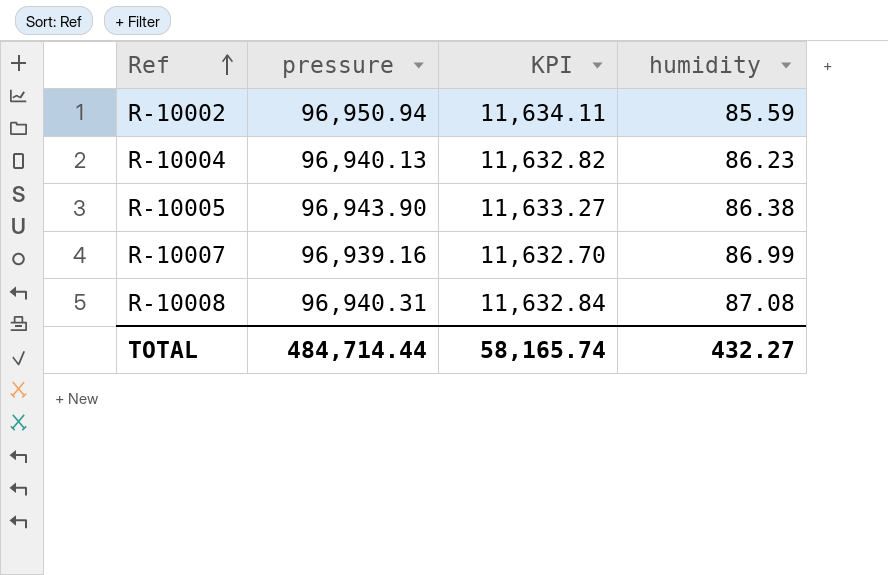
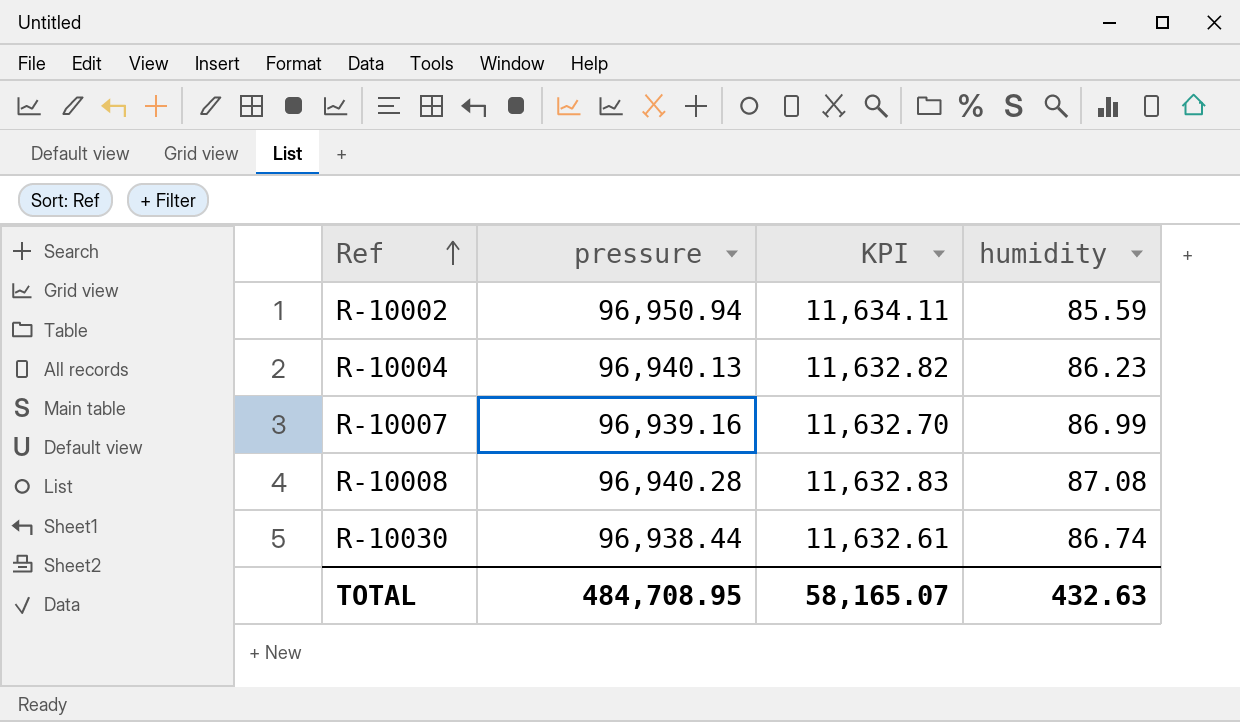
row R-10005: 96,943.90 | 11,633.27 | 86.38 -> none
R-10008 | pressure: 96,940.31 -> 96,940.28
R-10008 | KPI: 11,632.84 -> 11,632.83
row R-10030: none -> 96,938.44 | 11,632.61 | 86.74
TOTAL | pressure: 484,714.44 -> 484,708.95
TOTAL | KPI: 58,165.74 -> 58,165.07
TOTAL | humidity: 432.27 -> 432.63

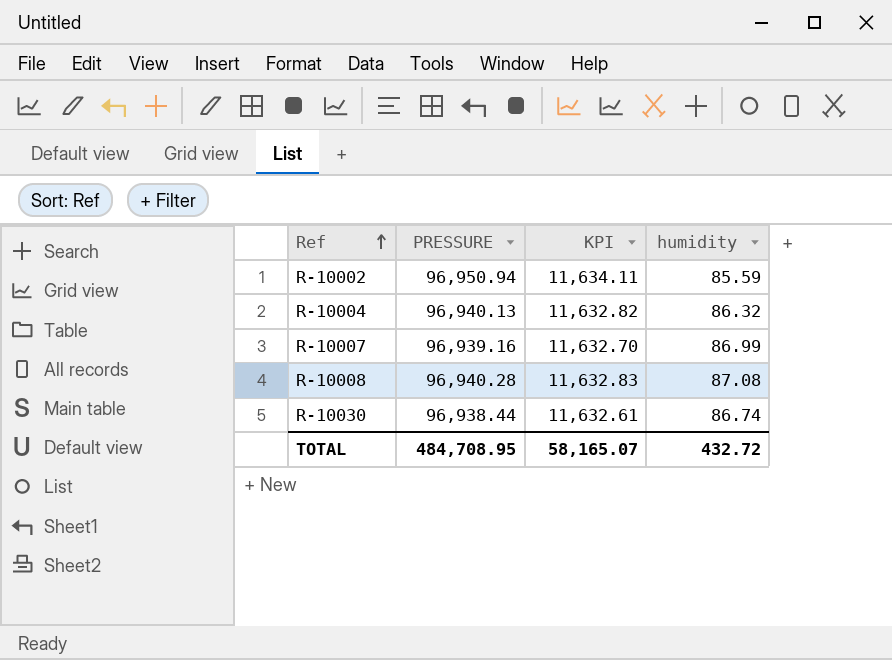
column name: pressure -> PRESSURE
R-10004 | humidity: 86.23 -> 86.32
TOTAL | humidity: 432.63 -> 432.72

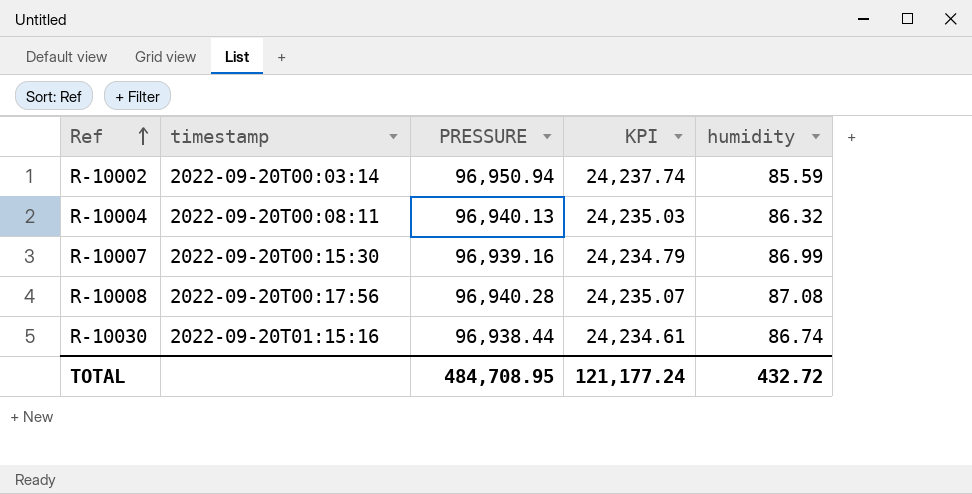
column timestamp | position: none -> 2
column KPI | formula: [PRESSURE] * 0.12 -> [PRESSURE] * 0.25
TOTAL | KPI: 58,165.07 -> 121,177.24

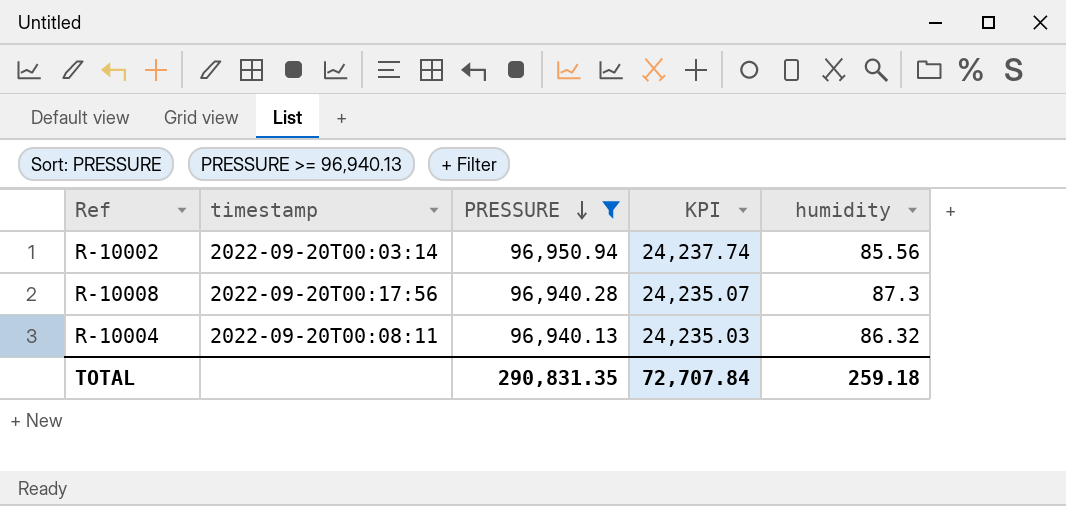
filter: none -> PRESSURE >= 96,940.13
row order: Ref ascending -> PRESSURE descending
R-10002 | humidity: 85.59 -> 85.56
R-10008 | humidity: 87.08 -> 87.3
TOTAL | PRESSURE: 484,708.95 -> 290,831.35
TOTAL | KPI: 121,177.24 -> 72,707.84
TOTAL | humidity: 432.72 -> 259.18

